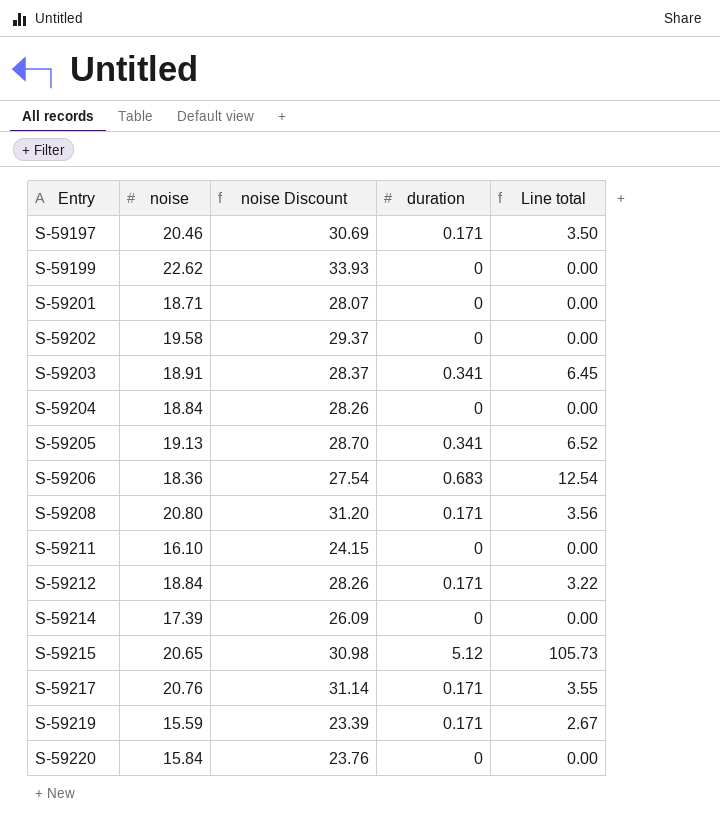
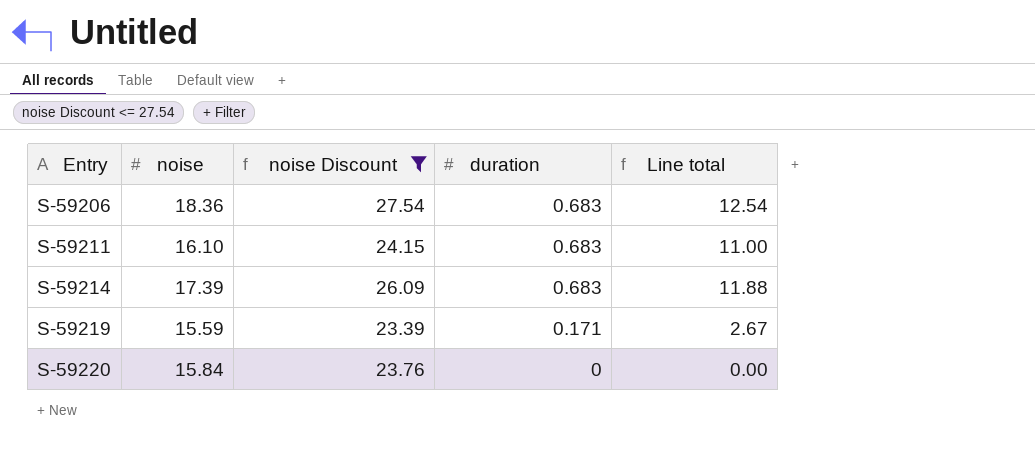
filter: none -> noise Discount <= 27.54
S-59211 | duration: 0 -> 0.683
S-59211 | Line total: 0.00 -> 11.00
S-59214 | duration: 0 -> 0.683
S-59214 | Line total: 0.00 -> 11.88

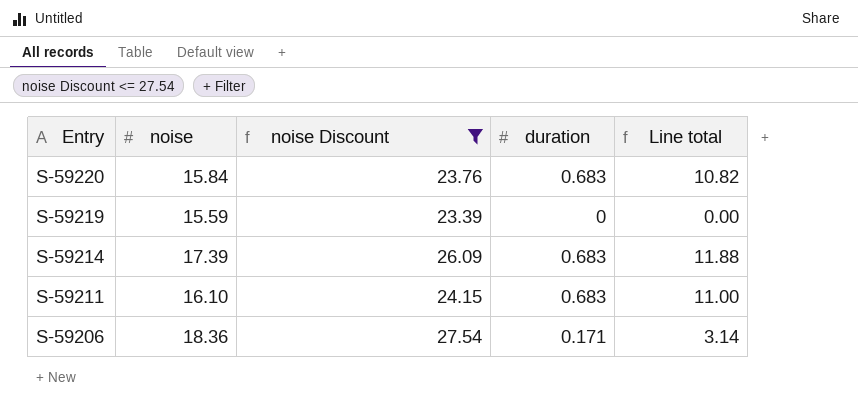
row order: Entry ascending -> Entry descending
S-59220 | duration: 0 -> 0.683
S-59220 | Line total: 0.00 -> 10.82
S-59219 | duration: 0.171 -> 0
S-59219 | Line total: 2.67 -> 0.00
S-59206 | duration: 0.683 -> 0.171
S-59206 | Line total: 12.54 -> 3.14

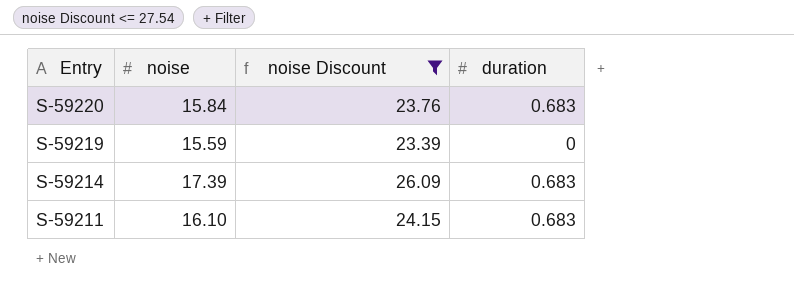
column Line total | formula: [noise] * [duration] -> none
row S-59206: 18.36 | 27.54 | 0.171 | 3.14 -> none

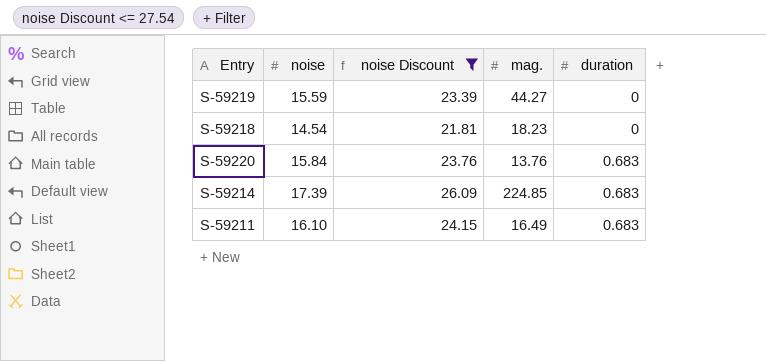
row order: Entry descending -> duration ascending
column mag. | position: none -> 4
row S-59218: none -> 14.54 | 21.81 | 18.23 | 0

